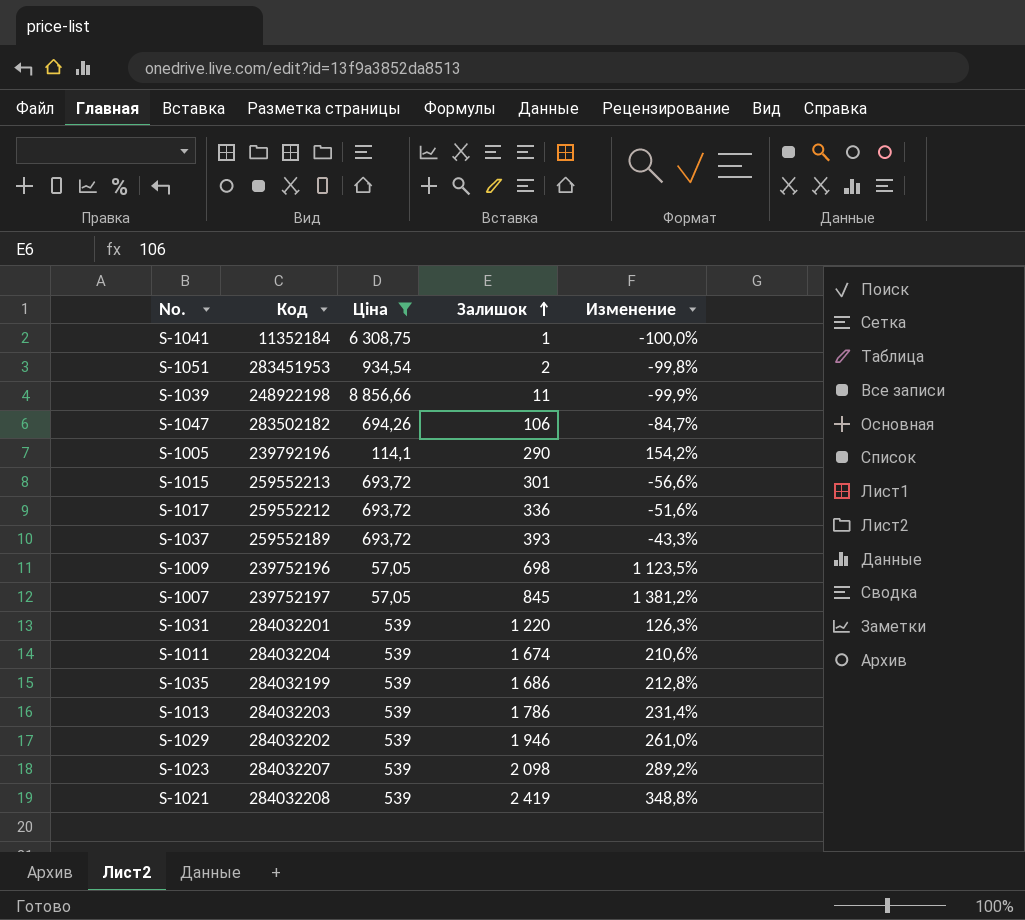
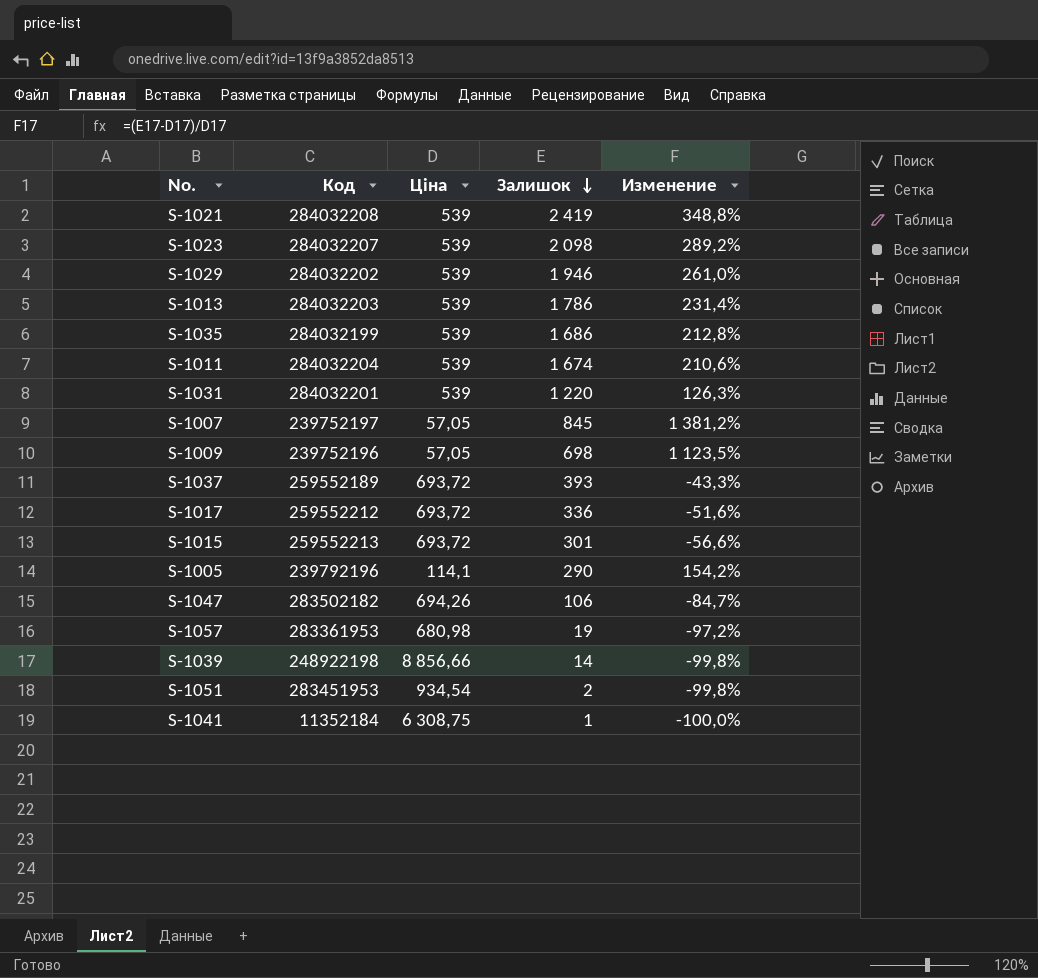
filter: Ціна != 680,98 -> none
row order: Залишок ascending -> Залишок descending
S-1039 | Залишок: 11 -> 14
S-1039 | Изменение: -99,9% -> -99,8%

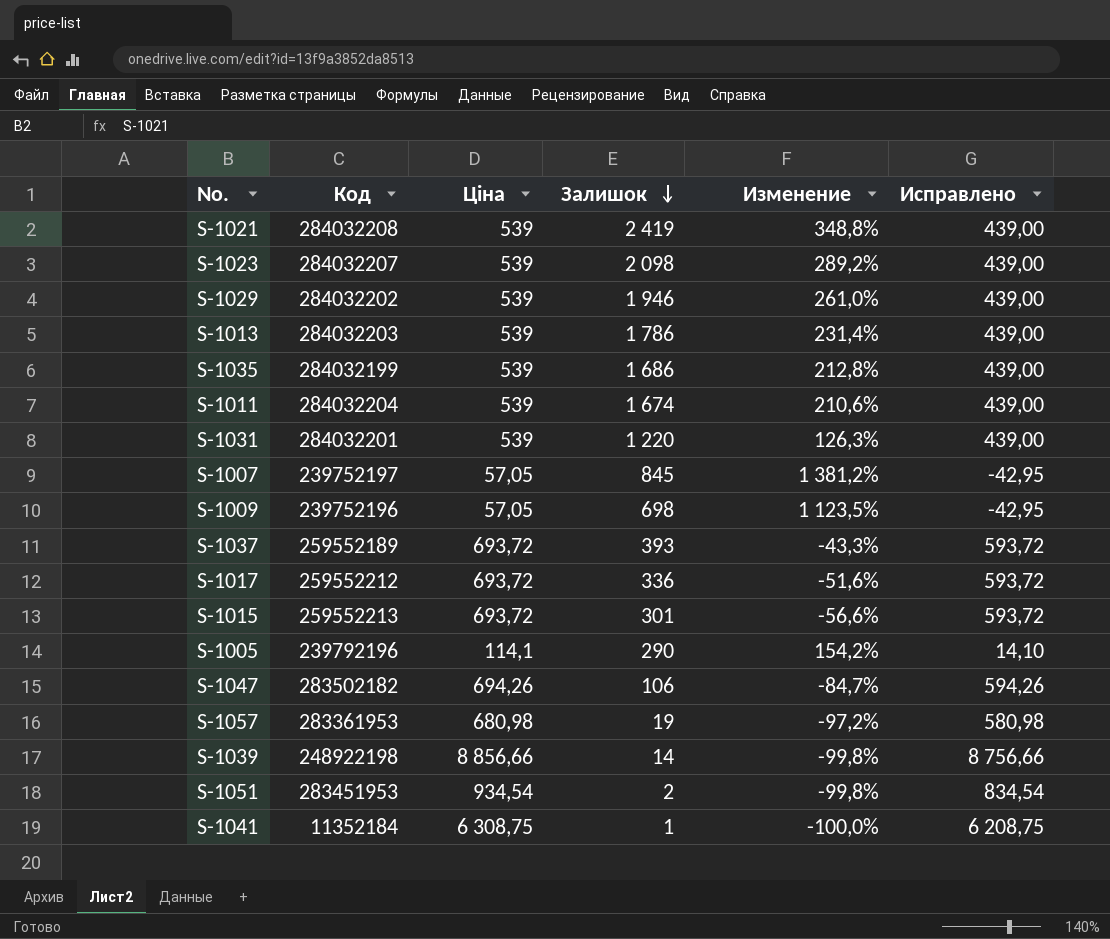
column Исправлено | formula: none -> [Ціна] - 100

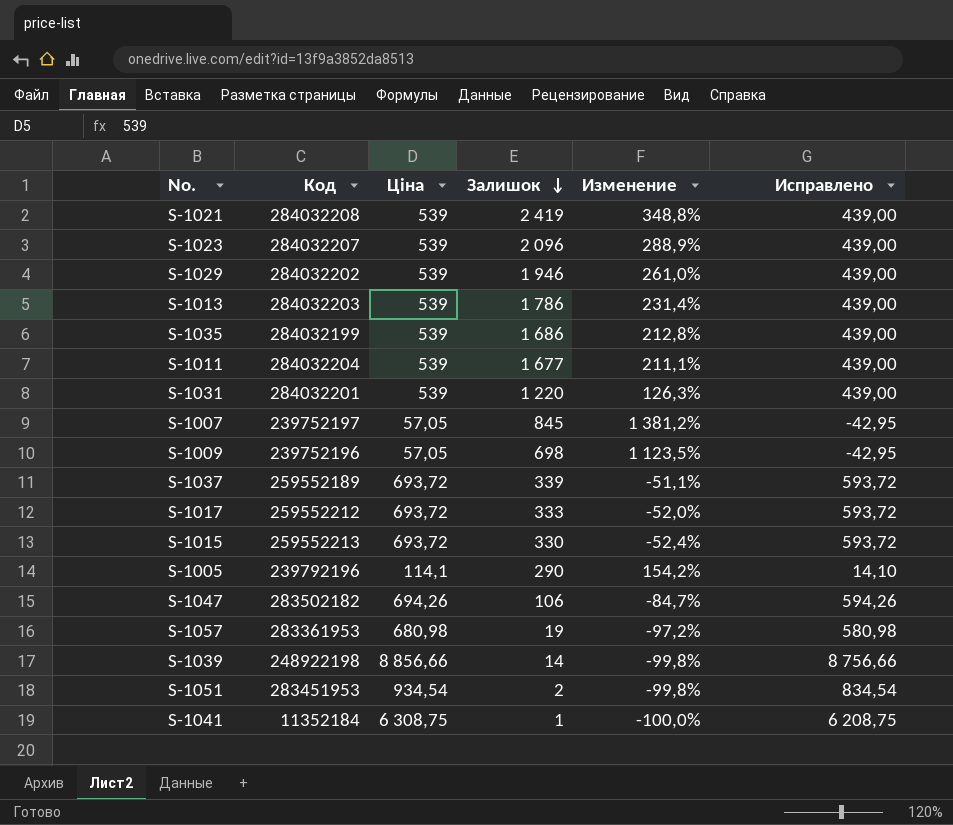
S-1023 | Залишок: 2 098 -> 2 096
S-1023 | Изменение: 289,2% -> 288,9%
S-1011 | Залишок: 1 674 -> 1 677
S-1011 | Изменение: 210,6% -> 211,1%
S-1037 | Залишок: 393 -> 339
S-1037 | Изменение: -43,3% -> -51,1%
S-1017 | Залишок: 336 -> 333
S-1017 | Изменение: -51,6% -> -52,0%
S-1015 | Залишок: 301 -> 330
S-1015 | Изменение: -56,6% -> -52,4%

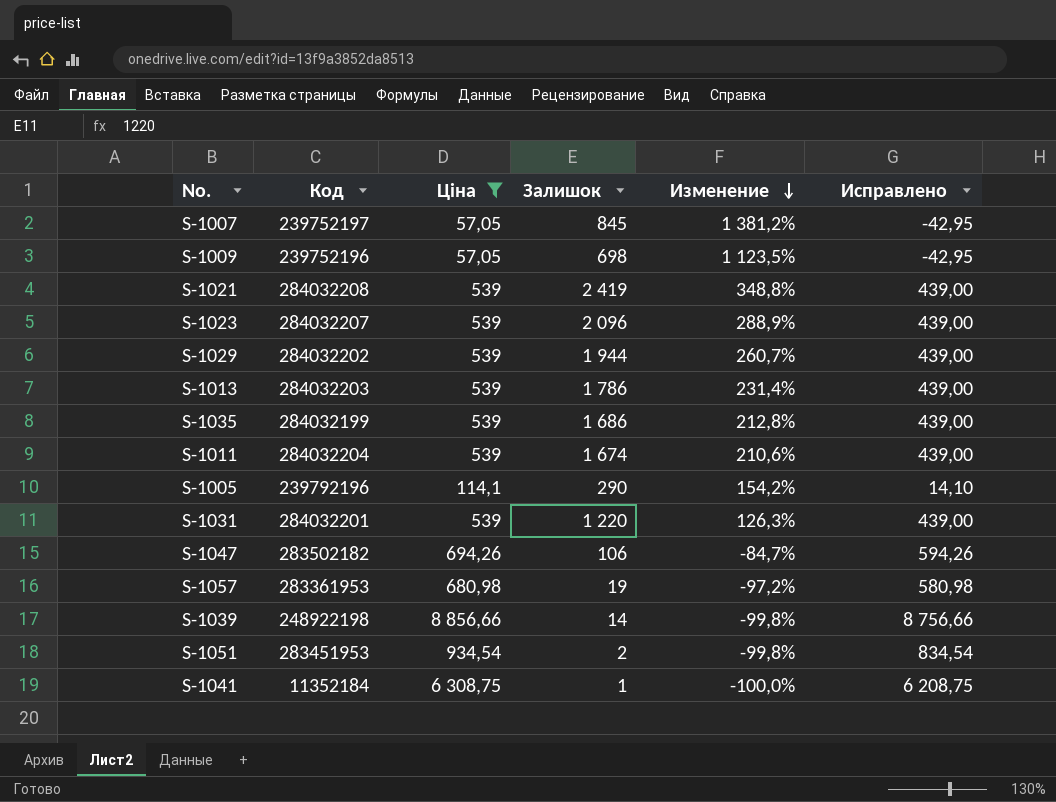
filter: none -> Ціна != 693,72
row order: Залишок descending -> Изменение descending
S-1029 | Залишок: 1 946 -> 1 944
S-1029 | Изменение: 261,0% -> 260,7%
S-1011 | Залишок: 1 677 -> 1 674
S-1011 | Изменение: 211,1% -> 210,6%

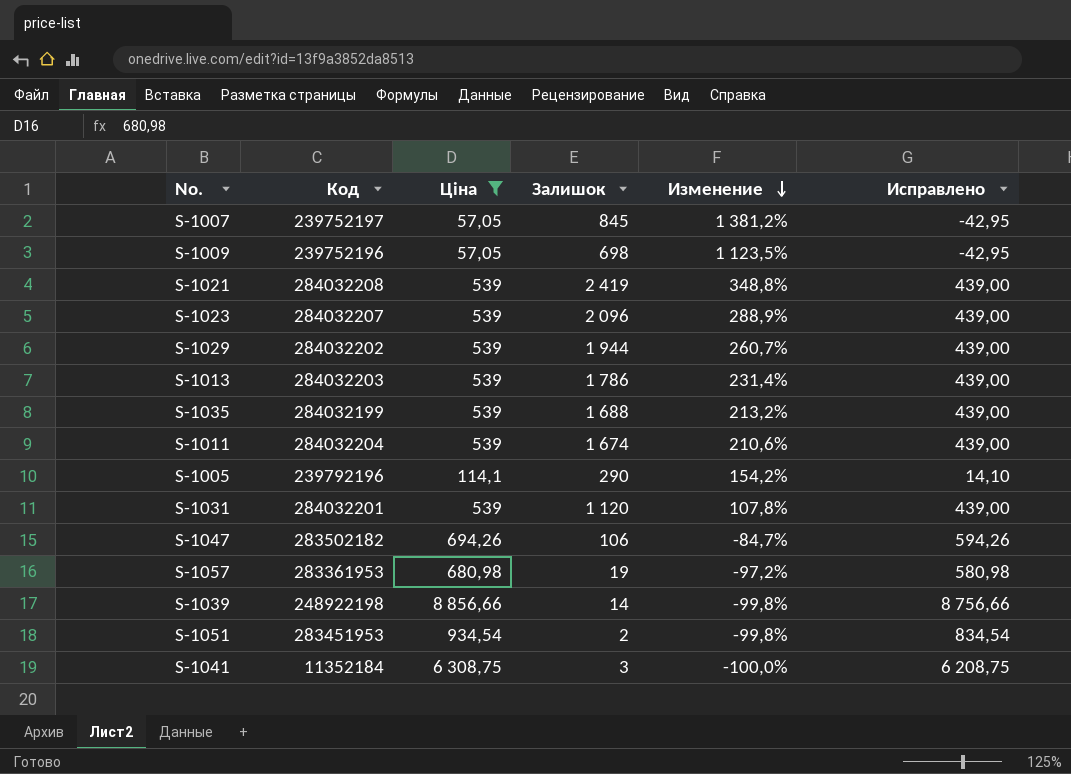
S-1035 | Залишок: 1 686 -> 1 688
S-1035 | Изменение: 212,8% -> 213,2%
S-1031 | Залишок: 1 220 -> 1 120
S-1031 | Изменение: 126,3% -> 107,8%
S-1041 | Залишок: 1 -> 3

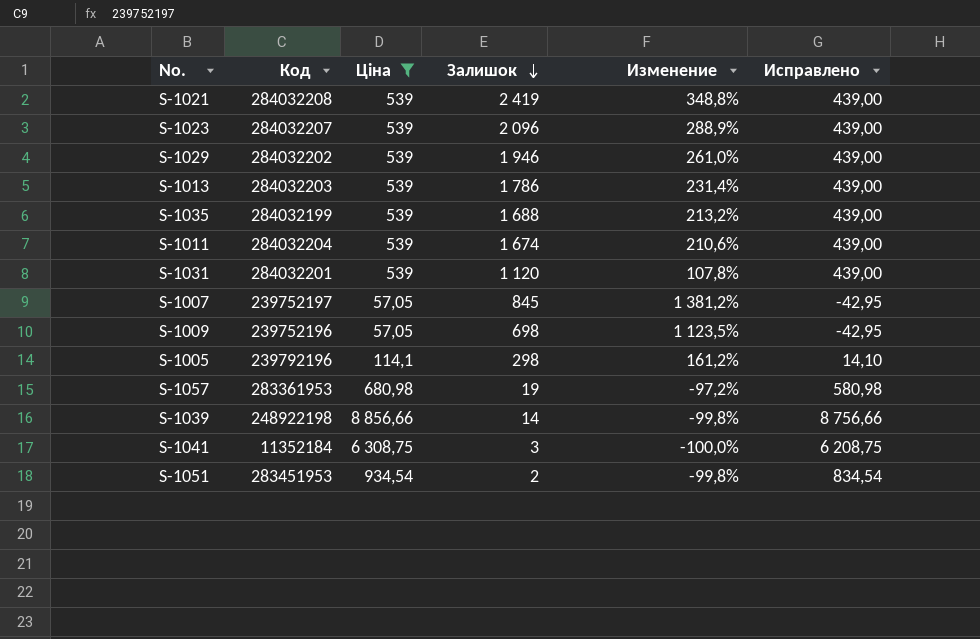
row order: Изменение descending -> Залишок descending
row S-1047: 283502182 | 694,26 | 106 | -84,7% | 594,26 -> none
S-1029 | Залишок: 1 944 -> 1 946
S-1029 | Изменение: 260,7% -> 261,0%
S-1005 | Залишок: 290 -> 298
S-1005 | Изменение: 154,2% -> 161,2%

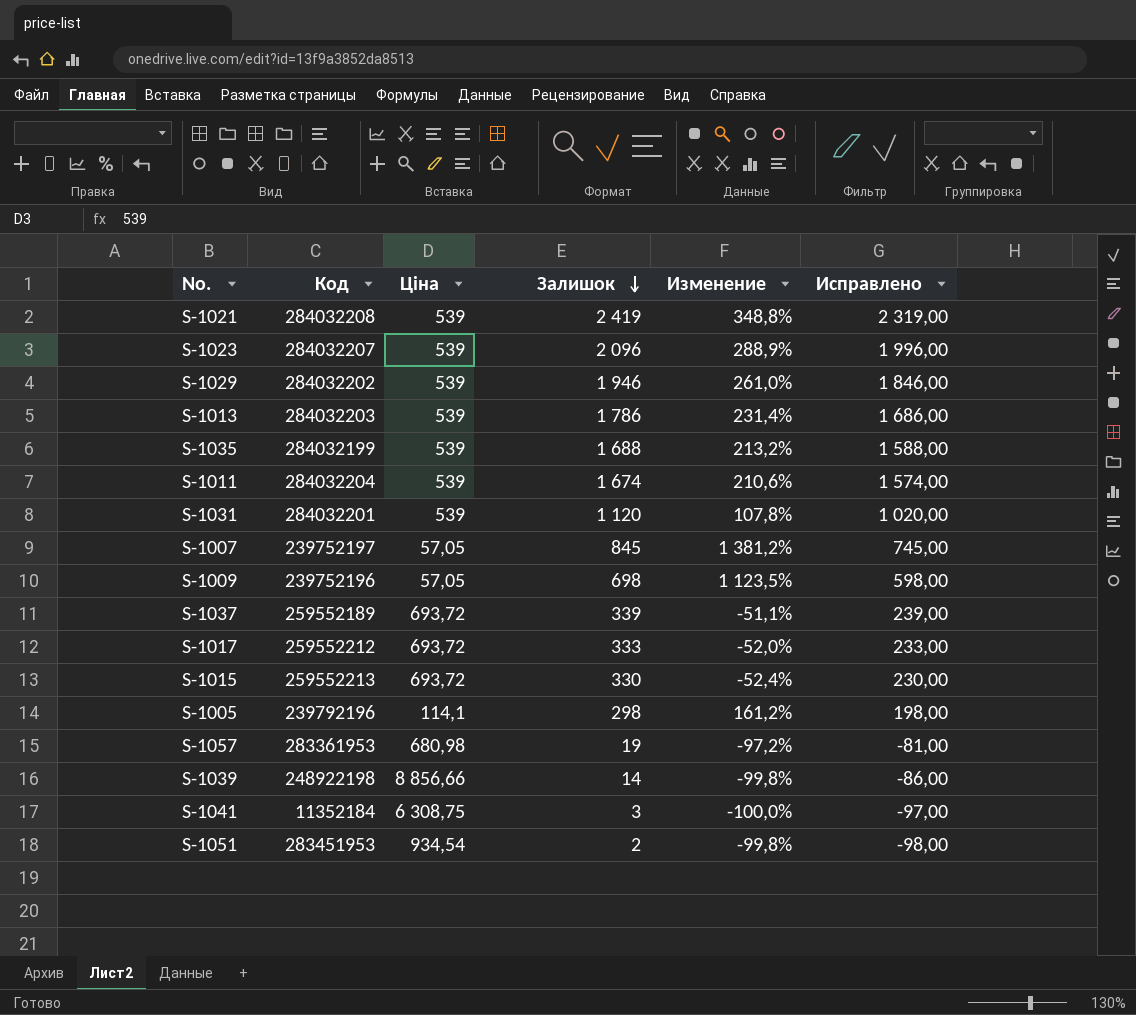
filter: Ціна != 693,72 -> none
column Исправлено | formula: [Ціна] - 100 -> [Залишок] - 100

